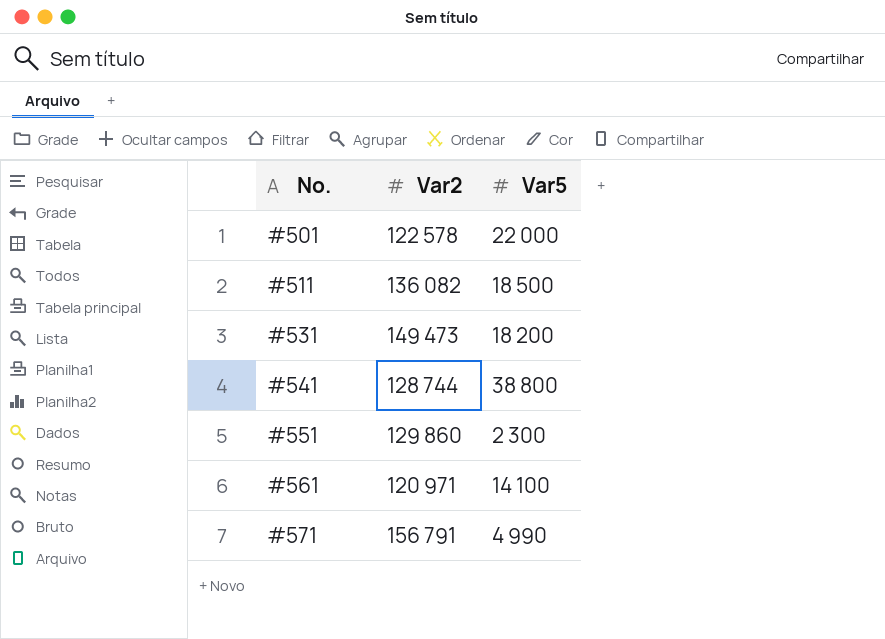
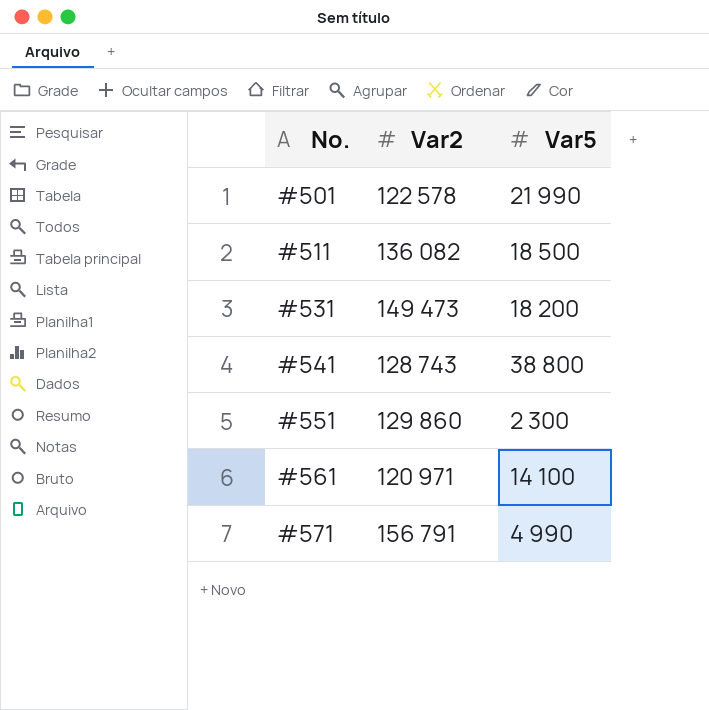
#501 | Var5: 22 000 -> 21 990
#541 | Var2: 128 744 -> 128 743

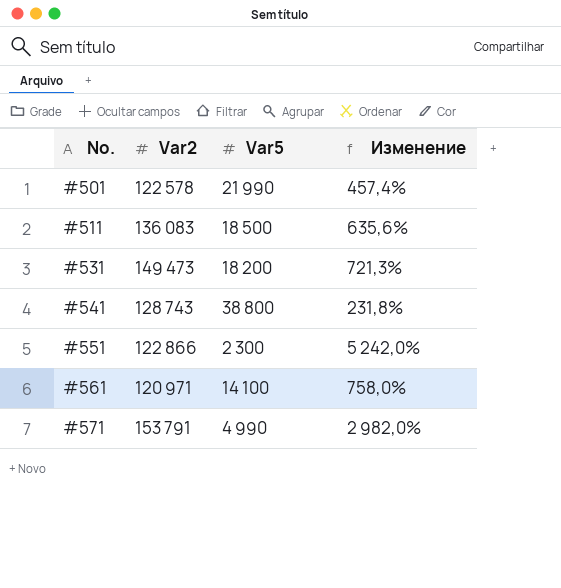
column Изменение | formula: none -> ([Var2] - [Var5]) / [Var5]
#511 | Var2: 136 082 -> 136 083
#551 | Var2: 129 860 -> 122 866
#571 | Var2: 156 791 -> 153 791

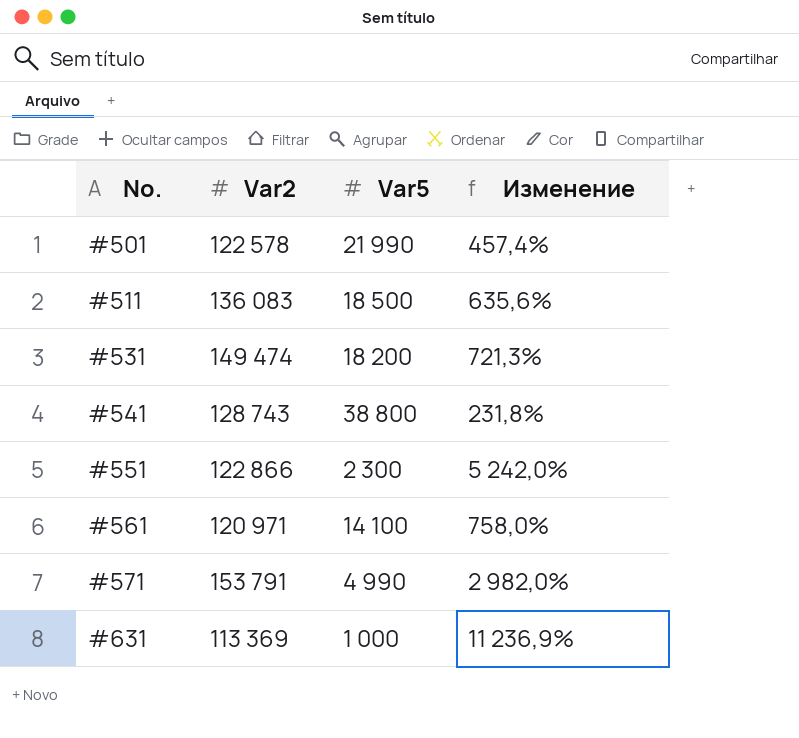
#531 | Var2: 149 473 -> 149 474
row #631: none -> 113 369 | 1 000 | 11 236,9%

